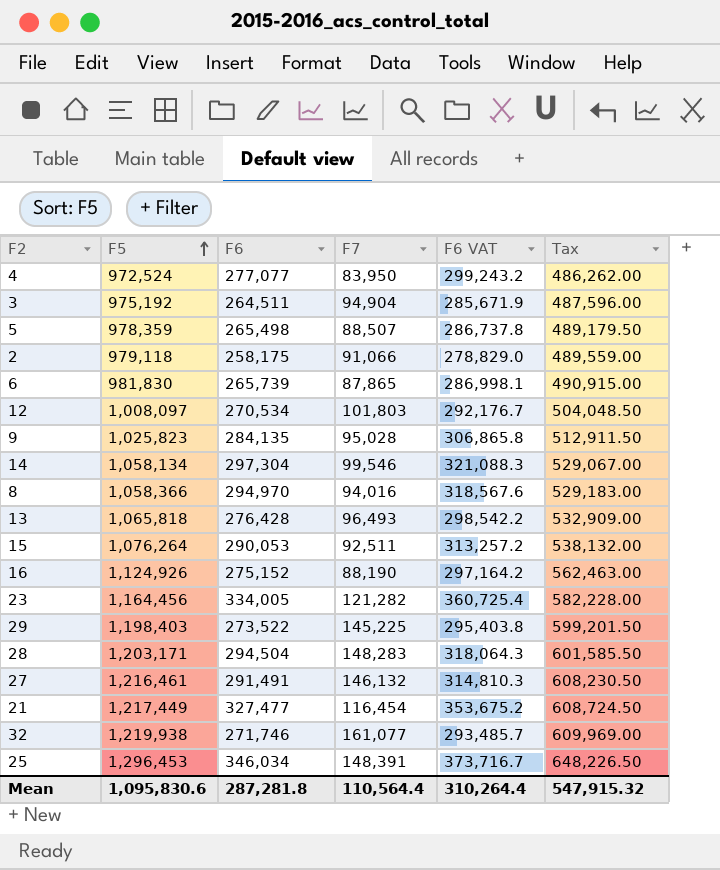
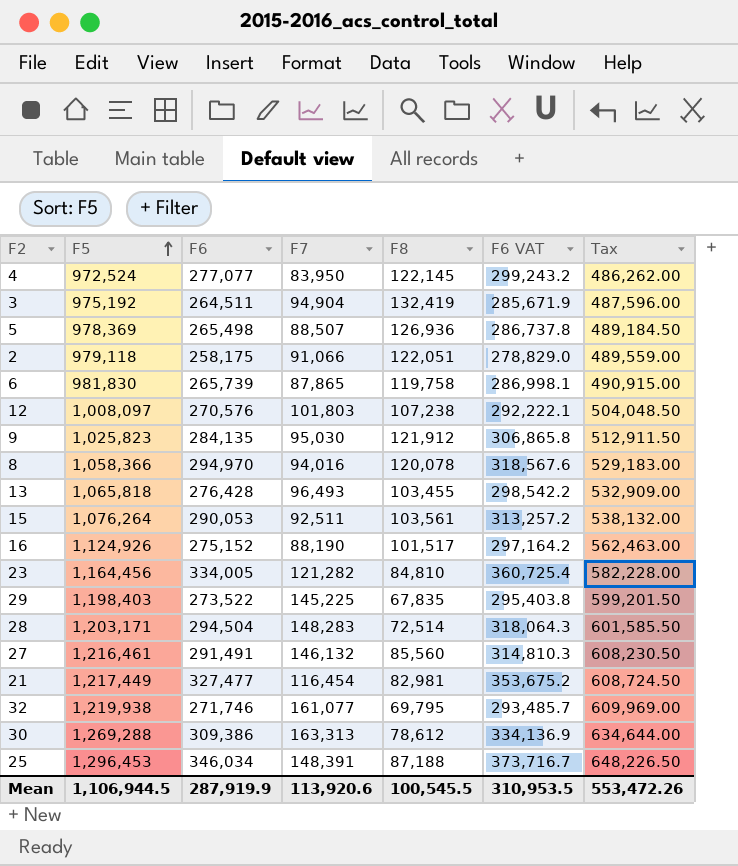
column F8 | position: none -> 5
row 14: 1,058,134 | 297,304 | 99,546 | 321,088.3 | 529,067.00 -> none
5 | F5: 978,359 -> 978,369
5 | Tax: 489,179.50 -> 489,184.50
12 | F6: 270,534 -> 270,576
12 | F6 VAT: 292,176.7 -> 292,222.1
9 | F7: 95,028 -> 95,030
row 30: none -> 1,269,288 | 309,386 | 163,313 | 78,612 | 334,136.9 | 634,644.00
Mean | F5: 1,095,830.6 -> 1,106,944.5
Mean | F6: 287,281.8 -> 287,919.9
Mean | F7: 110,564.4 -> 113,920.6
Mean | F6 VAT: 310,264.4 -> 310,953.5
Mean | Tax: 547,915.32 -> 553,472.26

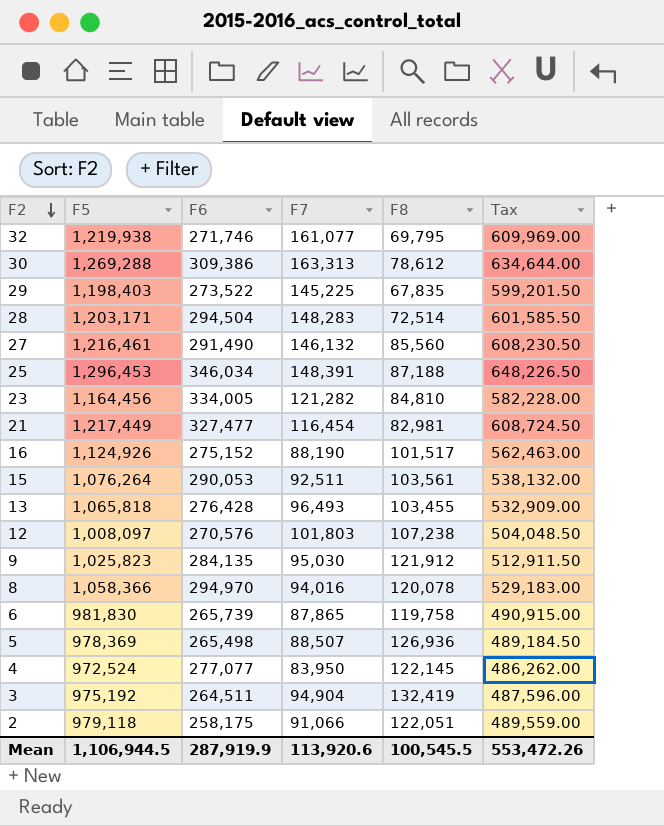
row order: F5 ascending -> F2 descending
column F6 VAT | formula: [F6] * 1.08 -> none
27 | F6: 291,491 -> 291,490

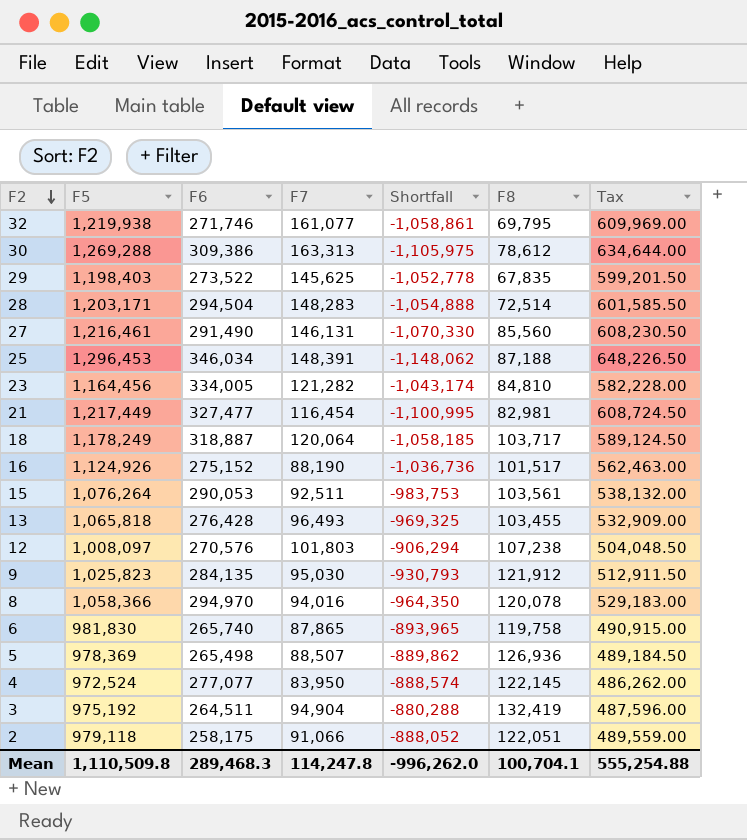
column Shortfall | formula: none -> [F7] - [F5]
29 | F7: 145,225 -> 145,625
27 | F7: 146,132 -> 146,131
row 18: none -> 1,178,249 | 318,887 | 120,064 | -1,058,185 | 103,717 | 589,124.50
6 | F6: 265,739 -> 265,740
Mean | F5: 1,106,944.5 -> 1,110,509.8
Mean | F6: 287,919.9 -> 289,468.3
Mean | F7: 113,920.6 -> 114,247.8
Mean | F8: 100,545.5 -> 100,704.1
Mean | Tax: 553,472.26 -> 555,254.88

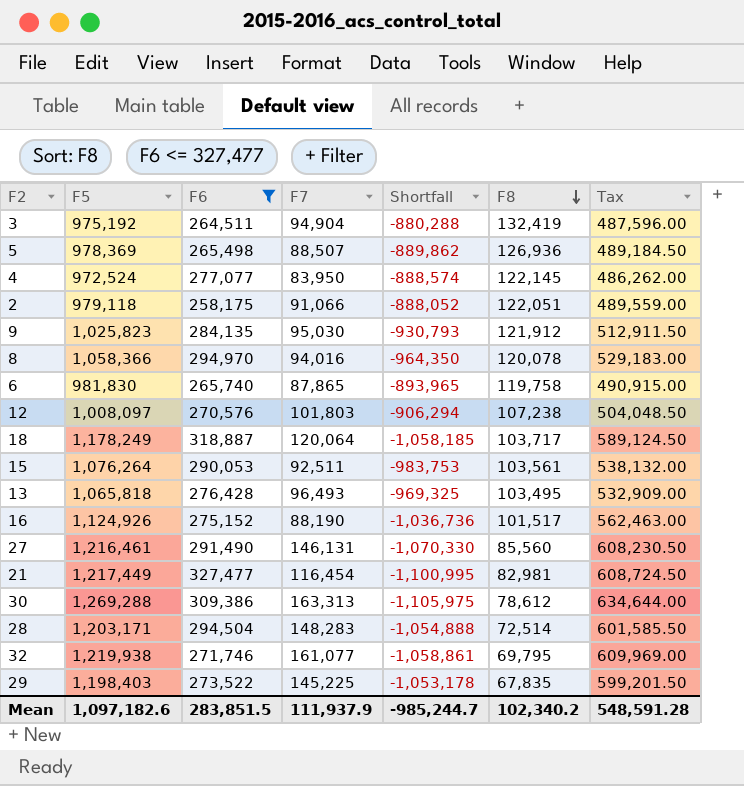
filter: none -> F6 <= 327,477
row order: F2 descending -> F8 descending
13 | F8: 103,455 -> 103,495
29 | F7: 145,625 -> 145,225
29 | Shortfall: -1,052,778 -> -1,053,178
Mean | F5: 1,110,509.8 -> 1,097,182.6
Mean | F6: 289,468.3 -> 283,851.5
Mean | F7: 114,247.8 -> 111,937.9
Mean | Shortfall: -996,262.0 -> -985,244.7
Mean | F8: 100,704.1 -> 102,340.2
Mean | Tax: 555,254.88 -> 548,591.28

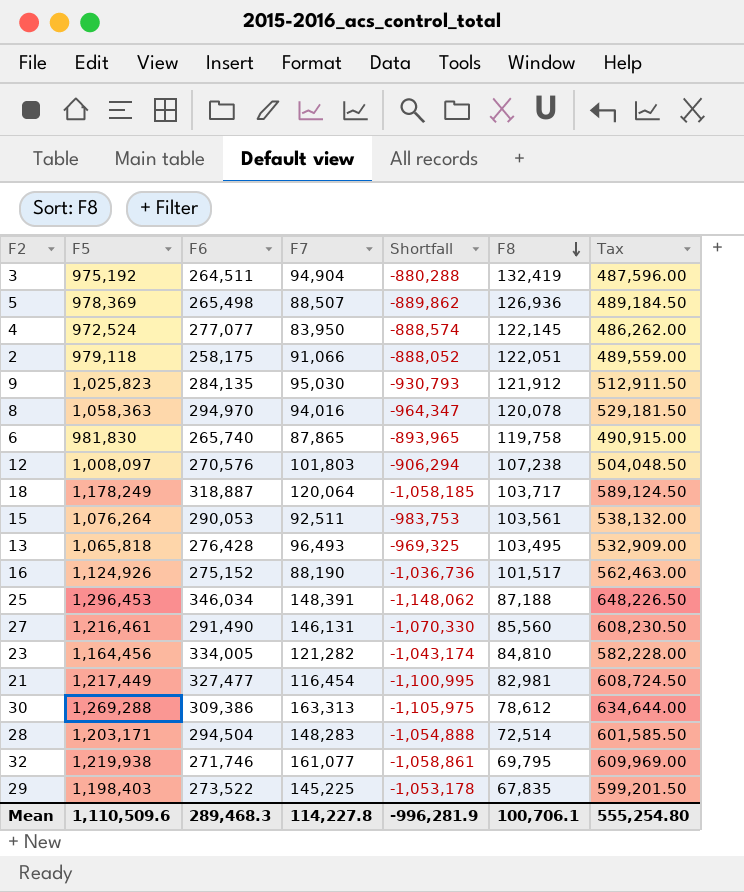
filter: F6 <= 327,477 -> none
8 | F5: 1,058,366 -> 1,058,363
8 | Shortfall: -964,350 -> -964,347
8 | Tax: 529,183.00 -> 529,181.50
Mean | F5: 1,097,182.6 -> 1,110,509.6
Mean | F6: 283,851.5 -> 289,468.3
Mean | F7: 111,937.9 -> 114,227.8
Mean | Shortfall: -985,244.7 -> -996,281.9
Mean | F8: 102,340.2 -> 100,706.1
Mean | Tax: 548,591.28 -> 555,254.80

